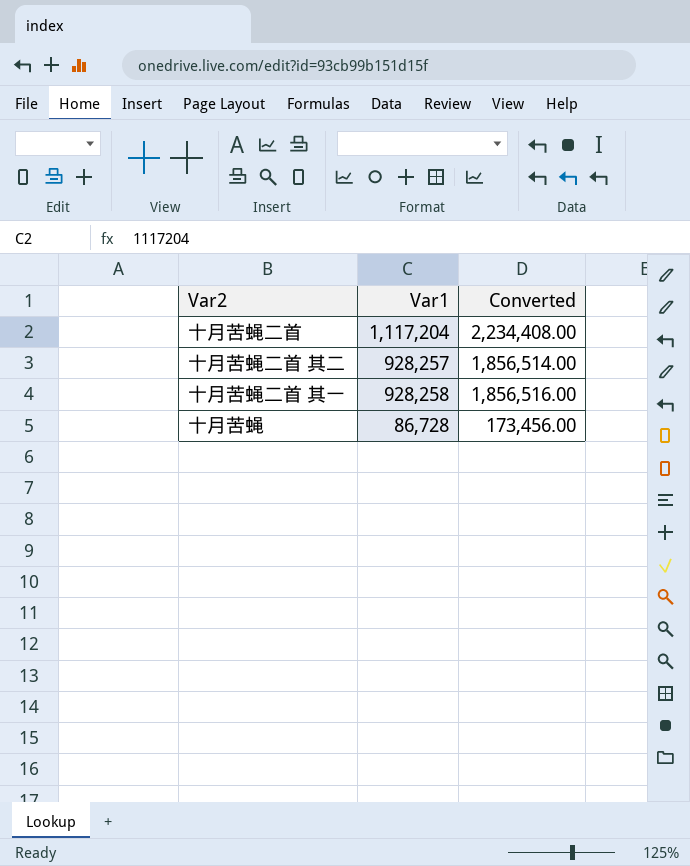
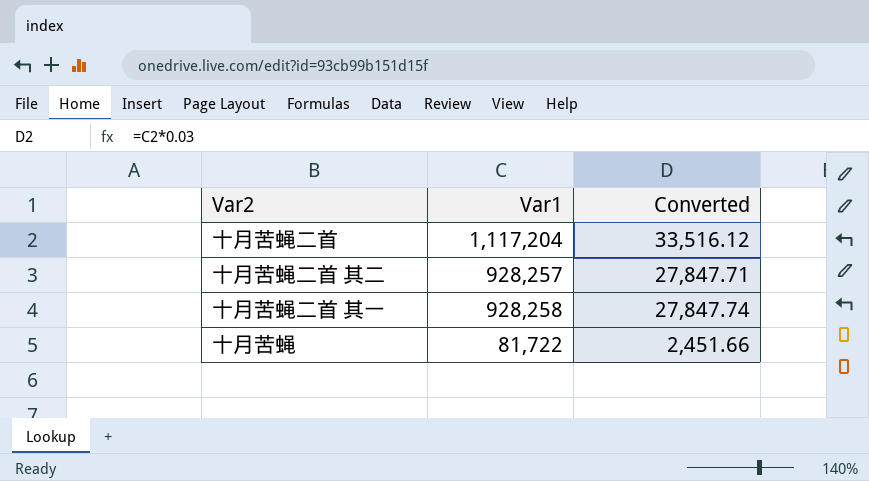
column Converted | formula: [Var1] * 2 -> [Var1] * 0.03
十月苦蝇 | Var1: 86,728 -> 81,722

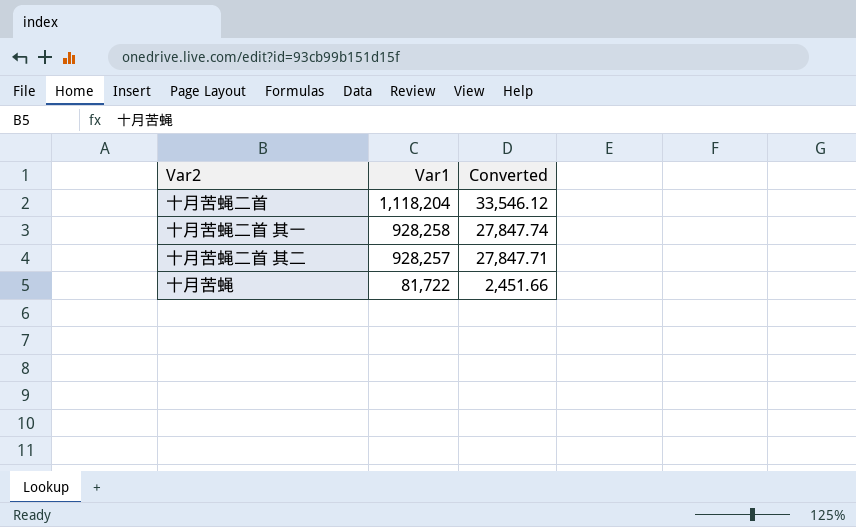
row order: none -> Var1 descending
十月苦蝇二首 | Var1: 1,117,204 -> 1,118,204
十月苦蝇二首 | Converted: 33,516.12 -> 33,546.12

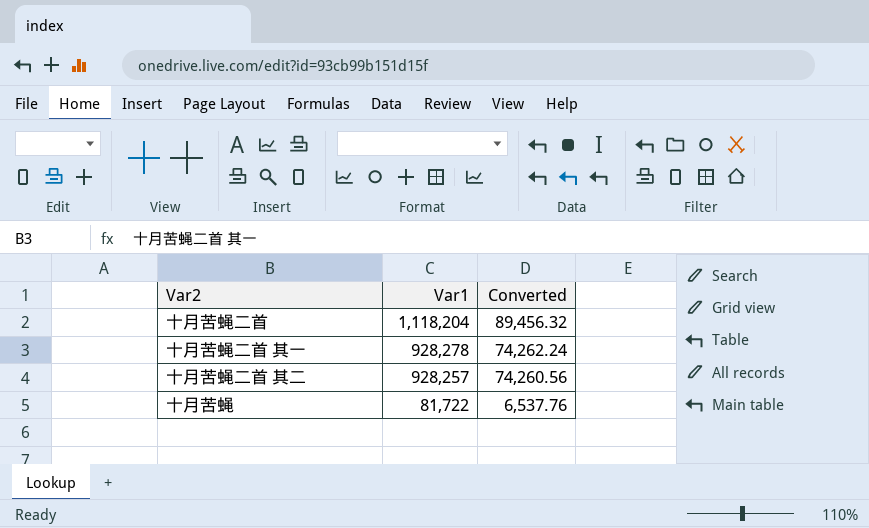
column Converted | formula: [Var1] * 0.03 -> [Var1] * 0.08
十月苦蝇二首 其一 | Var1: 928,258 -> 928,278

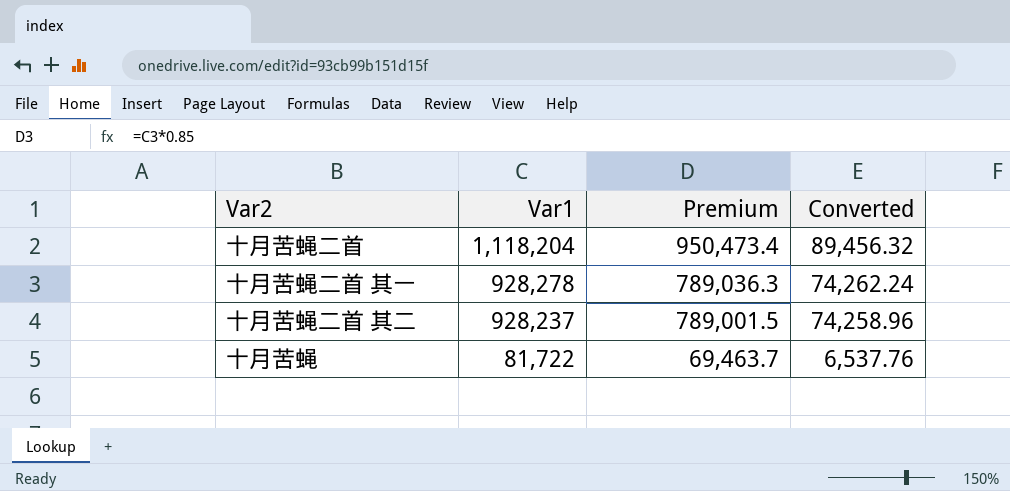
column Premium | formula: none -> [Var1] * 0.85
十月苦蝇二首 其二 | Var1: 928,257 -> 928,237
十月苦蝇二首 其二 | Converted: 74,260.56 -> 74,258.96

